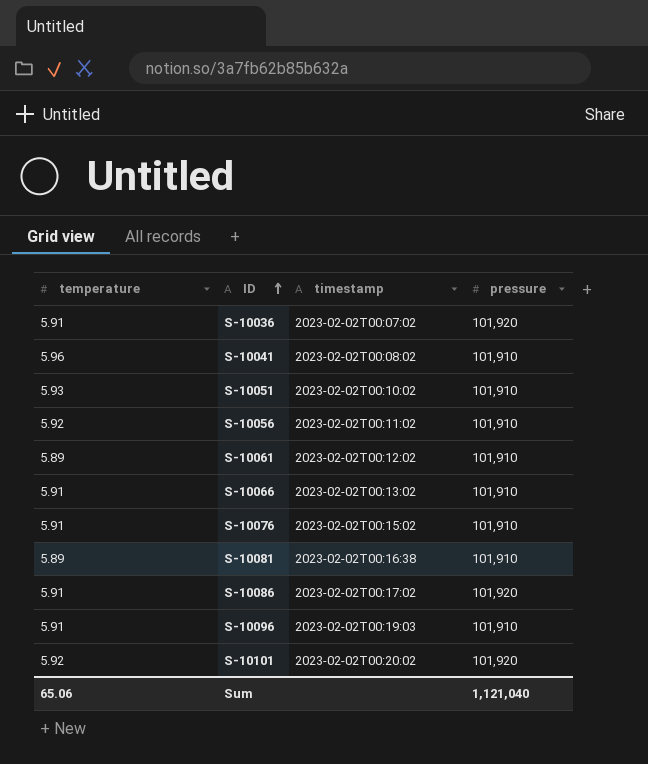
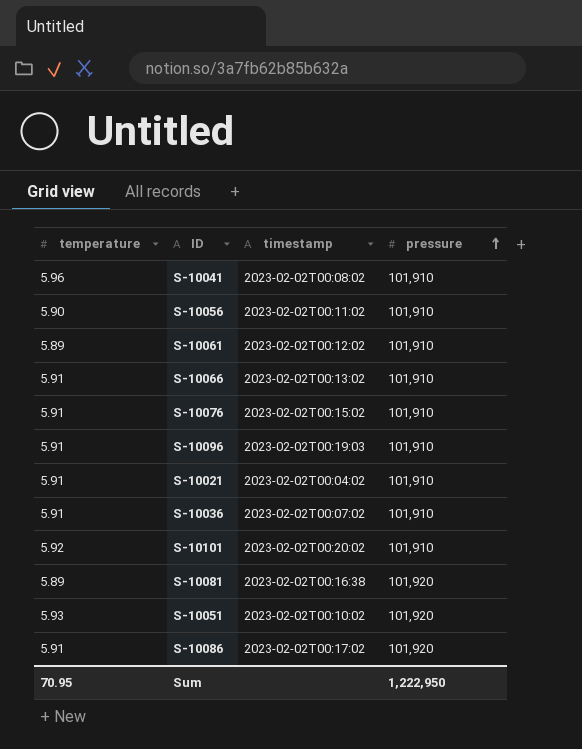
row order: ID ascending -> pressure ascending
S-10056 | temperature: 5.92 -> 5.90
row S-10021: none -> 5.91 | 2023-02-02T00:04:02 | 101,910
S-10036 | pressure: 101,920 -> 101,910
S-10101 | pressure: 101,920 -> 101,910
S-10081 | pressure: 101,910 -> 101,920
S-10051 | pressure: 101,910 -> 101,920
Sum | temperature: 65.06 -> 70.95
Sum | pressure: 1,121,040 -> 1,222,950

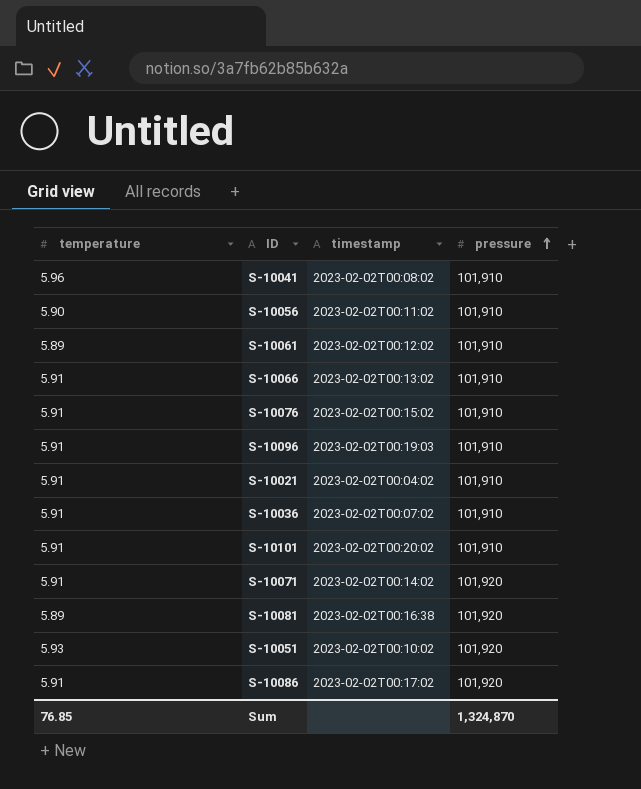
S-10101 | temperature: 5.92 -> 5.91
row S-10071: none -> 5.91 | 2023-02-02T00:14:02 | 101,920
Sum | temperature: 70.95 -> 76.85
Sum | pressure: 1,222,950 -> 1,324,870

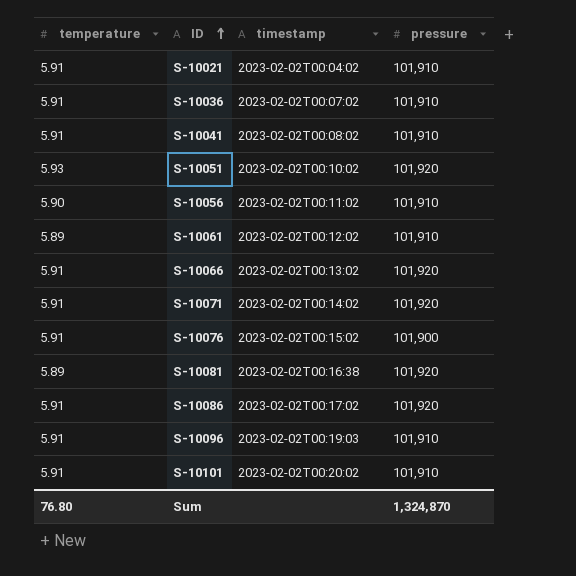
row order: pressure ascending -> ID ascending
S-10041 | temperature: 5.96 -> 5.91
S-10066 | pressure: 101,910 -> 101,920
S-10076 | pressure: 101,910 -> 101,900
Sum | temperature: 76.85 -> 76.80

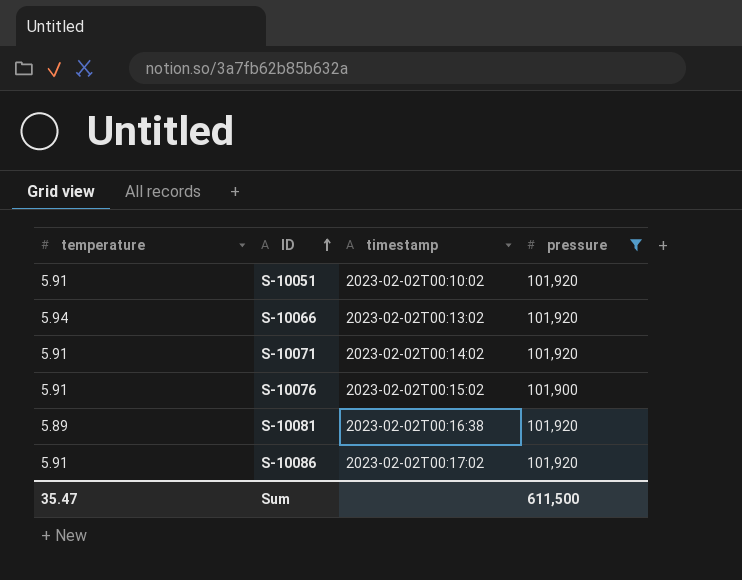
filter: none -> pressure != 101,910
S-10051 | temperature: 5.93 -> 5.91
S-10066 | temperature: 5.91 -> 5.94
Sum | temperature: 76.80 -> 35.47
Sum | pressure: 1,324,870 -> 611,500

